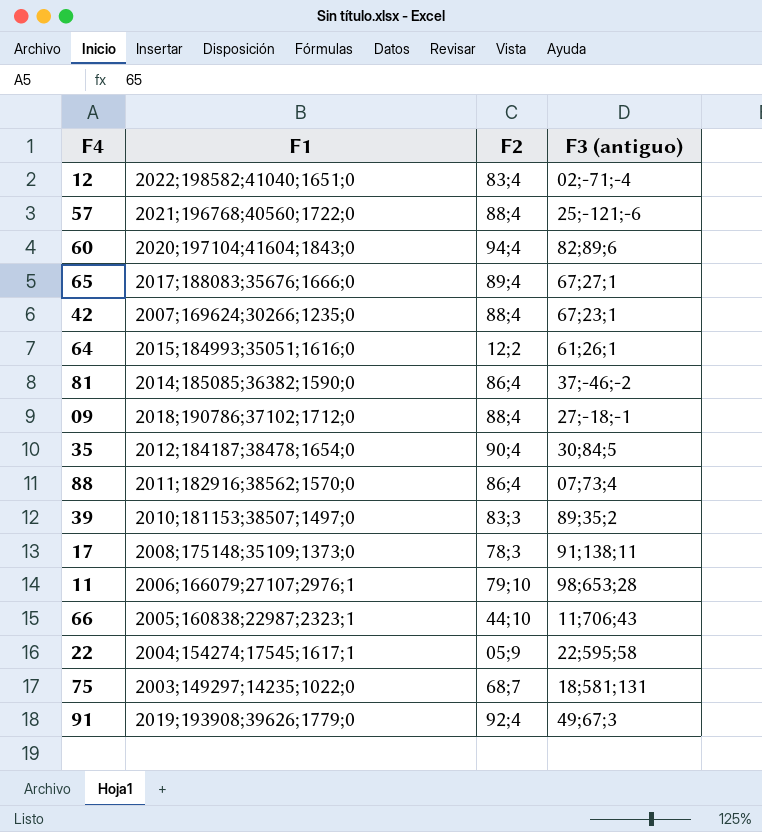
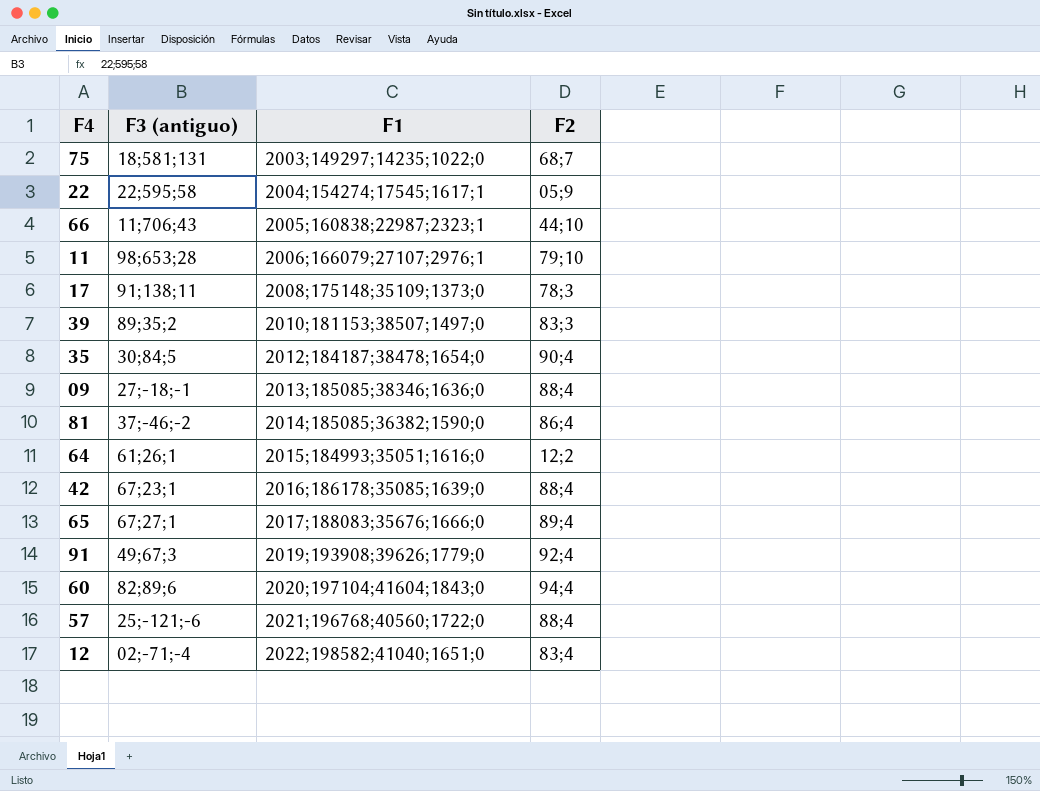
row order: none -> F1 ascending
column F3 (antiguo) | position: 4 -> 2
row 88: 2011;182916;38562;1570;0 | 86;4 | 07;73;4 -> none
09 | F1: 2018;190786;37102;1712;0 -> 2013;185085;38346;1636;0
42 | F1: 2007;169624;30266;1235;0 -> 2016;186178;35085;1639;0

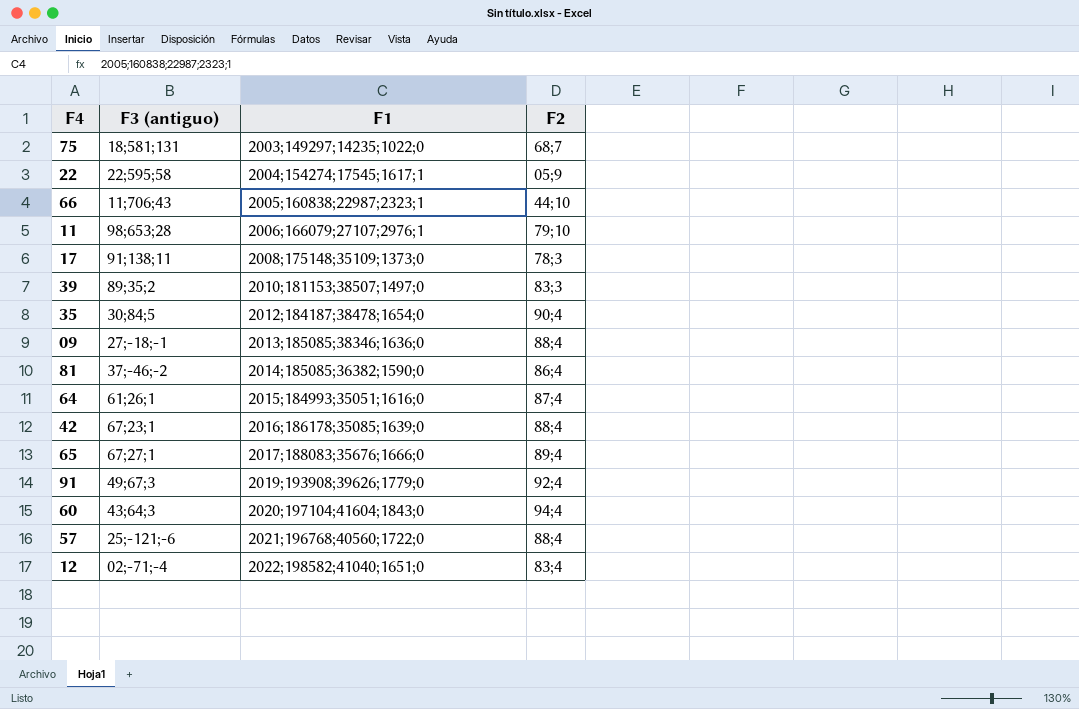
64 | F2: 12;2 -> 87;4
60 | F3 (antiguo): 82;89;6 -> 43;64;3

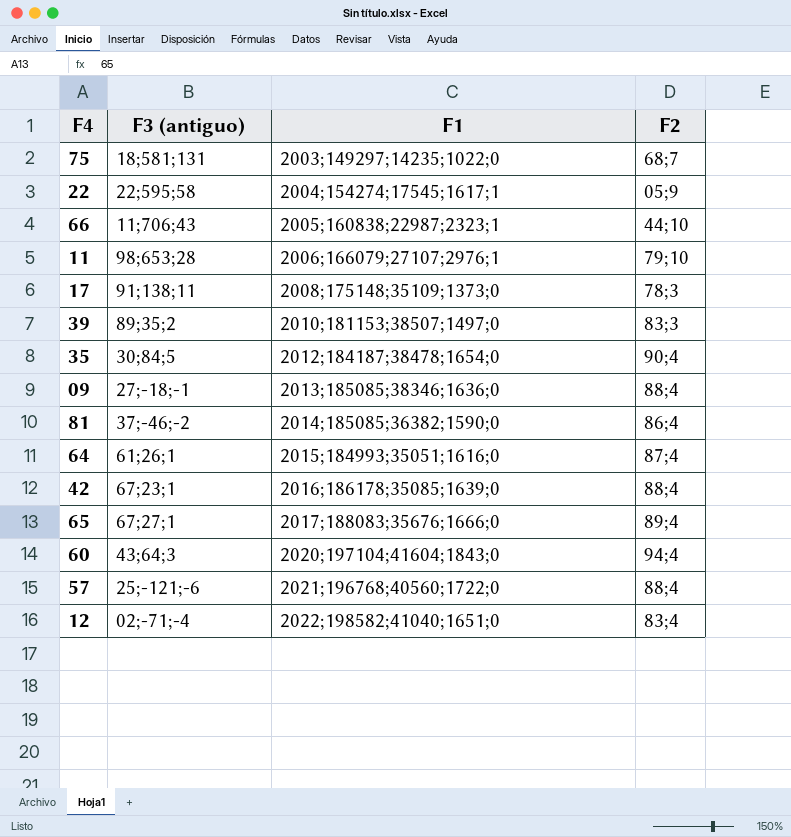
row 91: 49;67;3 | 2019;193908;39626;1779;0 | 92;4 -> none

